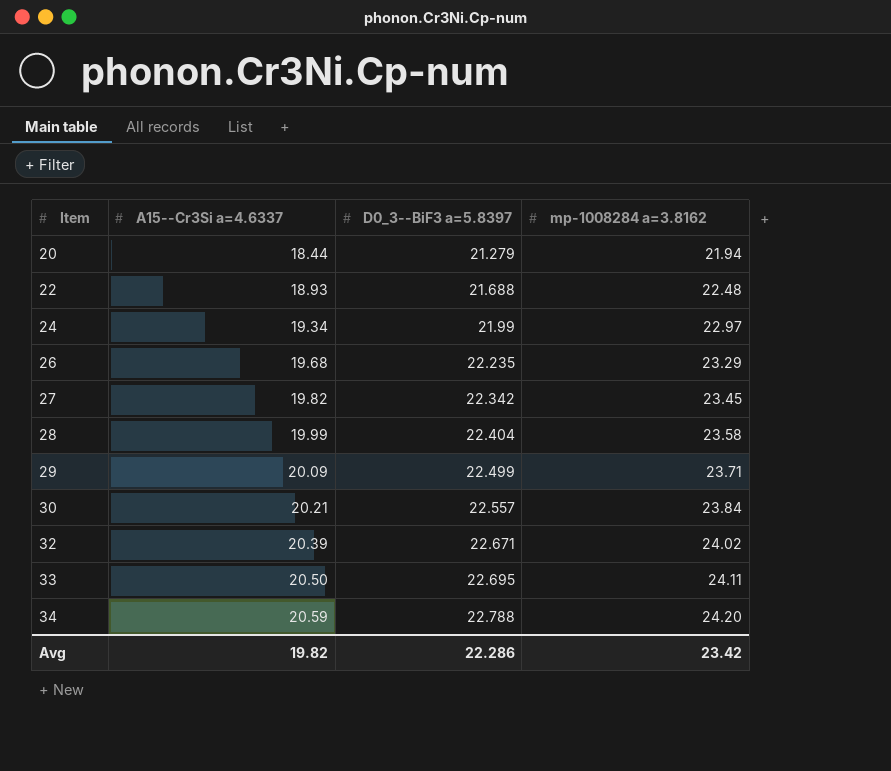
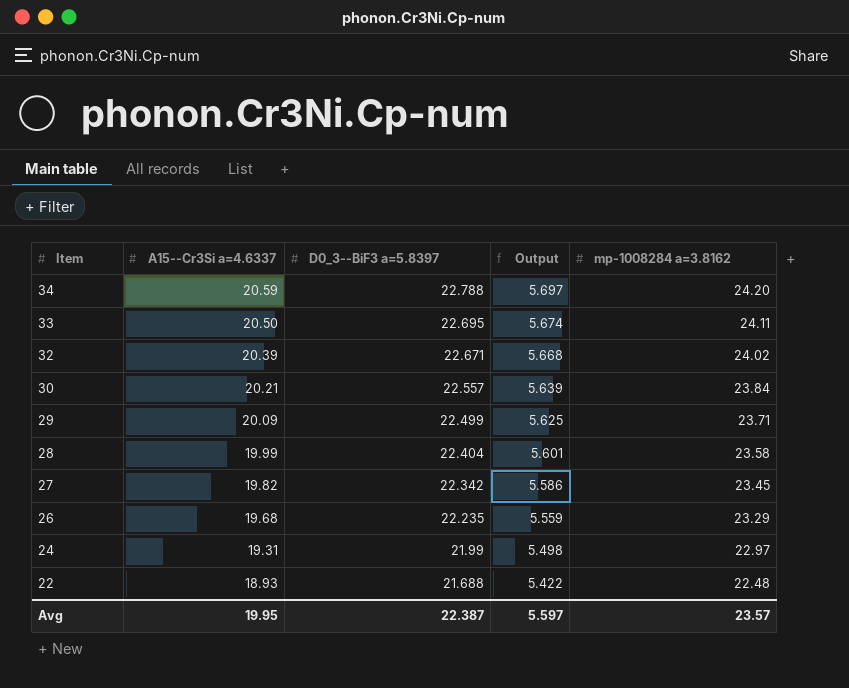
row order: Item ascending -> Item descending
column Output | formula: none -> [D0_3--BiF3 a=5.8397] * 0.25
row 20: 18.44 | 21.279 | 21.94 -> none
24 | A15--Cr3Si a=4.6337: 19.34 -> 19.31
Avg | A15--Cr3Si a=4.6337: 19.82 -> 19.95
Avg | D0_3--BiF3 a=5.8397: 22.286 -> 22.387
Avg | mp-1008284 a=3.8162: 23.42 -> 23.57

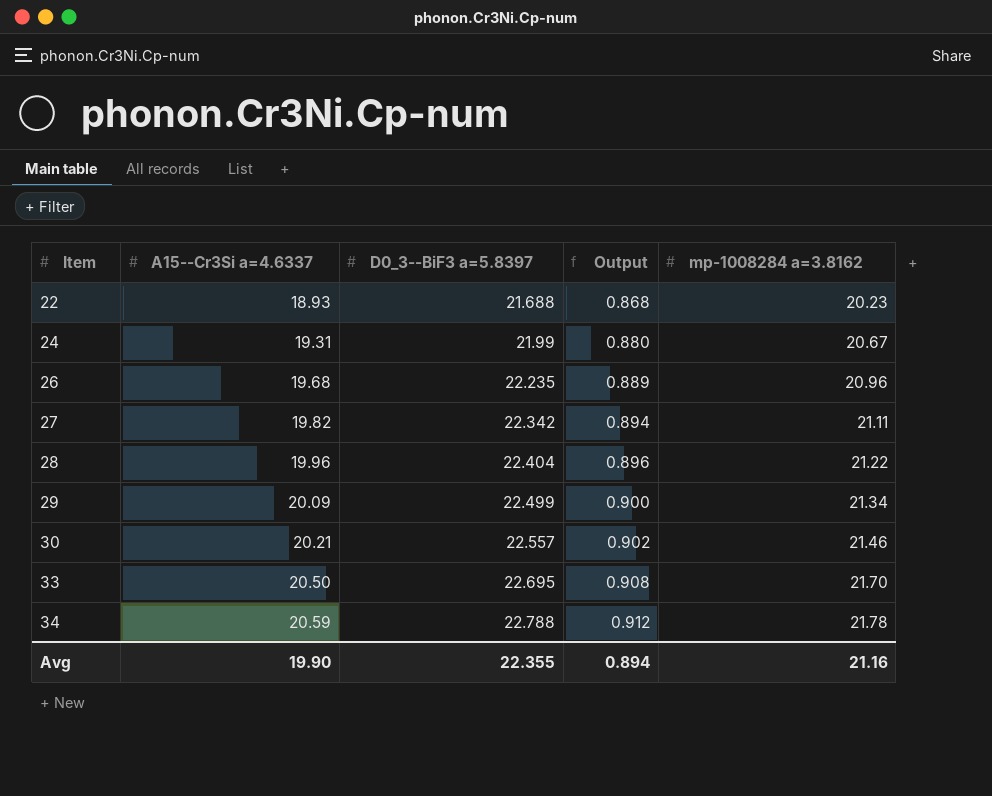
row order: Item descending -> Item ascending
column Output | formula: [D0_3--BiF3 a=5.8397] * 0.25 -> [D0_3--BiF3 a=5.8397] * 0.04
row 32: 20.39 | 22.671 | 5.668 | 24.02 -> none
22 | mp-1008284 a=3.8162: 22.48 -> 20.23
24 | mp-1008284 a=3.8162: 22.97 -> 20.67
26 | mp-1008284 a=3.8162: 23.29 -> 20.96
27 | mp-1008284 a=3.8162: 23.45 -> 21.11
28 | A15--Cr3Si a=4.6337: 19.99 -> 19.96
28 | mp-1008284 a=3.8162: 23.58 -> 21.22
29 | mp-1008284 a=3.8162: 23.71 -> 21.34
30 | mp-1008284 a=3.8162: 23.84 -> 21.46
33 | mp-1008284 a=3.8162: 24.11 -> 21.70
34 | mp-1008284 a=3.8162: 24.20 -> 21.78
Avg | A15--Cr3Si a=4.6337: 19.95 -> 19.90
Avg | D0_3--BiF3 a=5.8397: 22.387 -> 22.355
Avg | Output: 5.597 -> 0.894
Avg | mp-1008284 a=3.8162: 23.57 -> 21.16

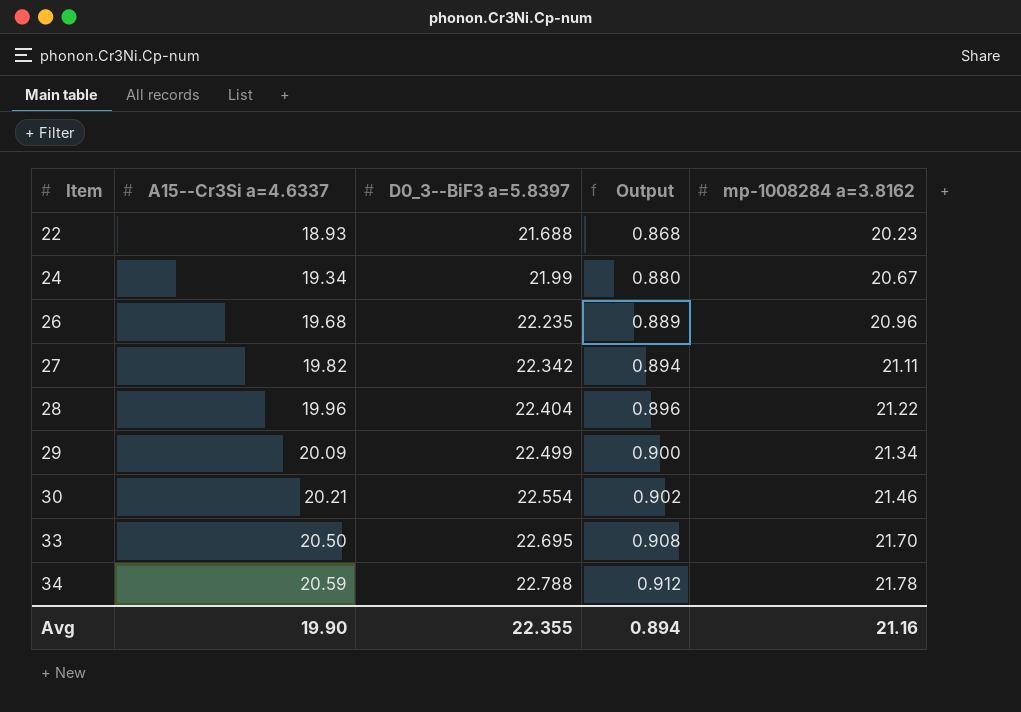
24 | A15--Cr3Si a=4.6337: 19.31 -> 19.34
30 | D0_3--BiF3 a=5.8397: 22.557 -> 22.554

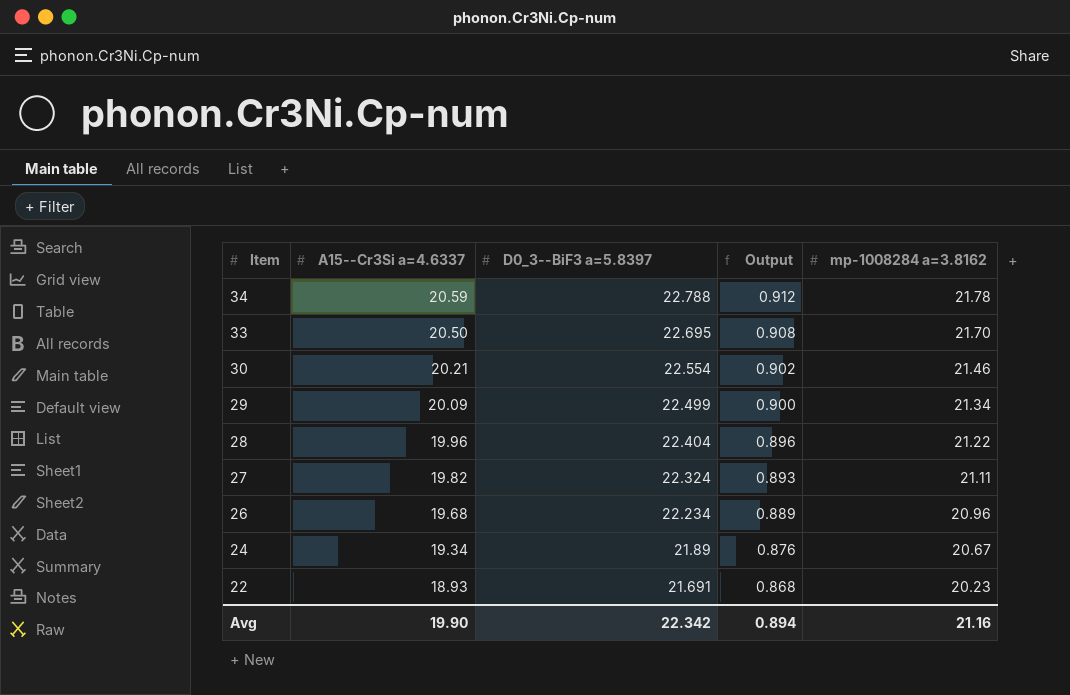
row order: Item ascending -> Item descending
27 | D0_3--BiF3 a=5.8397: 22.342 -> 22.324
27 | Output: 0.894 -> 0.893
26 | D0_3--BiF3 a=5.8397: 22.235 -> 22.234
24 | D0_3--BiF3 a=5.8397: 21.99 -> 21.89
24 | Output: 0.880 -> 0.876
22 | D0_3--BiF3 a=5.8397: 21.688 -> 21.691
Avg | D0_3--BiF3 a=5.8397: 22.355 -> 22.342

